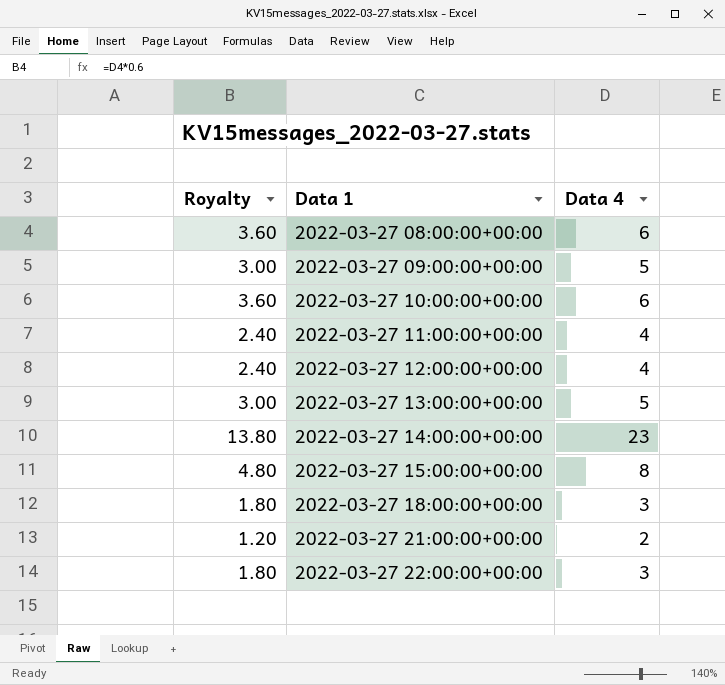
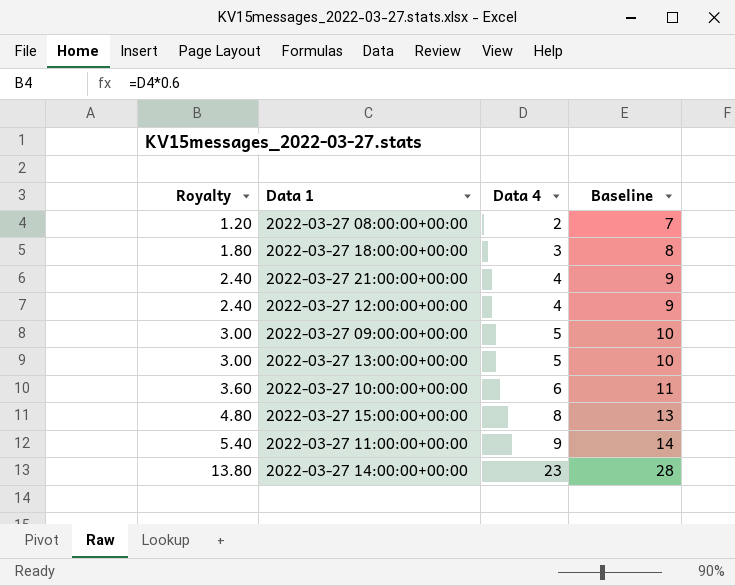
row order: Data 1 ascending -> Royalty ascending
column Baseline | formula: none -> [Data 4] + 5
row 2022-03-27 22:00:00+00:00: 1.80 | 3 -> none
2022-03-27 08:00:00+00:00 | Royalty: 3.60 -> 1.20
2022-03-27 08:00:00+00:00 | Data 4: 6 -> 2
2022-03-27 21:00:00+00:00 | Royalty: 1.20 -> 2.40
2022-03-27 21:00:00+00:00 | Data 4: 2 -> 4
2022-03-27 11:00:00+00:00 | Royalty: 2.40 -> 5.40
2022-03-27 11:00:00+00:00 | Data 4: 4 -> 9

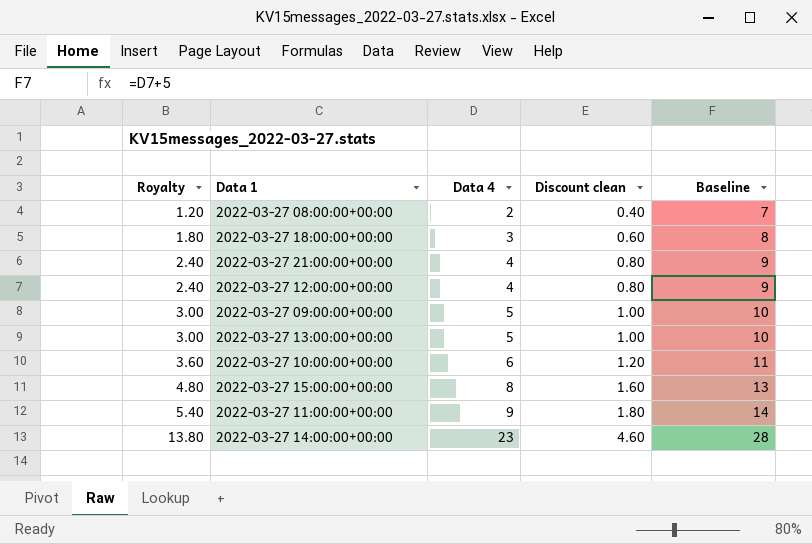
column Discount clean | formula: none -> [Data 4] * 0.2

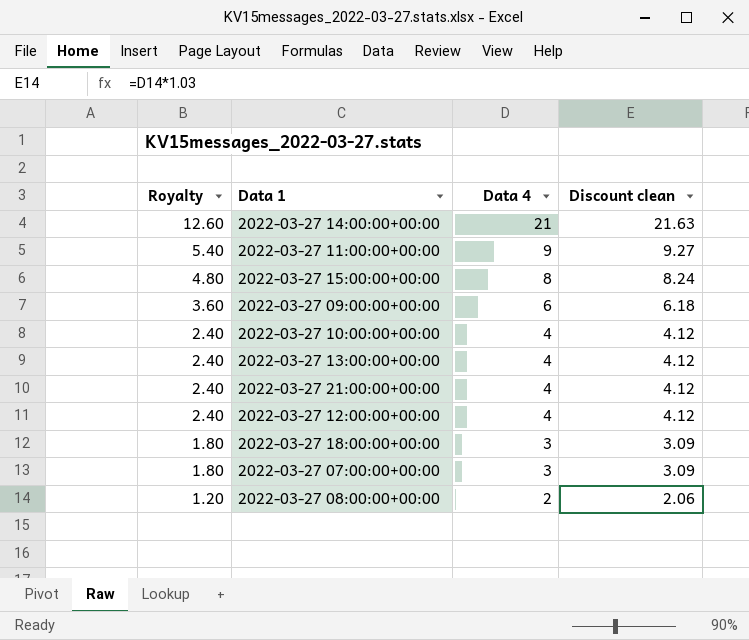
row order: Royalty ascending -> Royalty descending
column Baseline | formula: [Data 4] + 5 -> none
column Discount clean | formula: [Data 4] * 0.2 -> [Data 4] * 1.03
2022-03-27 14:00:00+00:00 | Royalty: 13.80 -> 12.60
2022-03-27 14:00:00+00:00 | Data 4: 23 -> 21
2022-03-27 09:00:00+00:00 | Royalty: 3.00 -> 3.60
2022-03-27 09:00:00+00:00 | Data 4: 5 -> 6
2022-03-27 10:00:00+00:00 | Royalty: 3.60 -> 2.40
2022-03-27 10:00:00+00:00 | Data 4: 6 -> 4
2022-03-27 13:00:00+00:00 | Royalty: 3.00 -> 2.40
2022-03-27 13:00:00+00:00 | Data 4: 5 -> 4
row 2022-03-27 07:00:00+00:00: none -> 1.80 | 3 | 3.09

